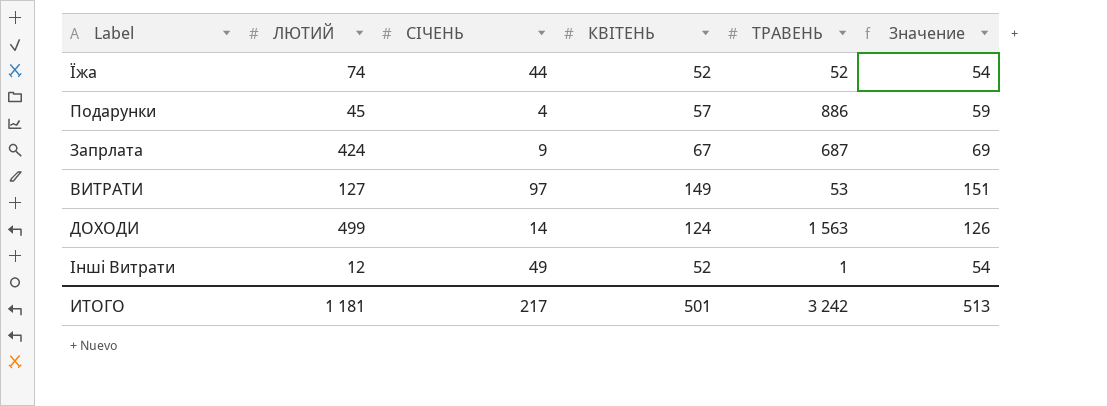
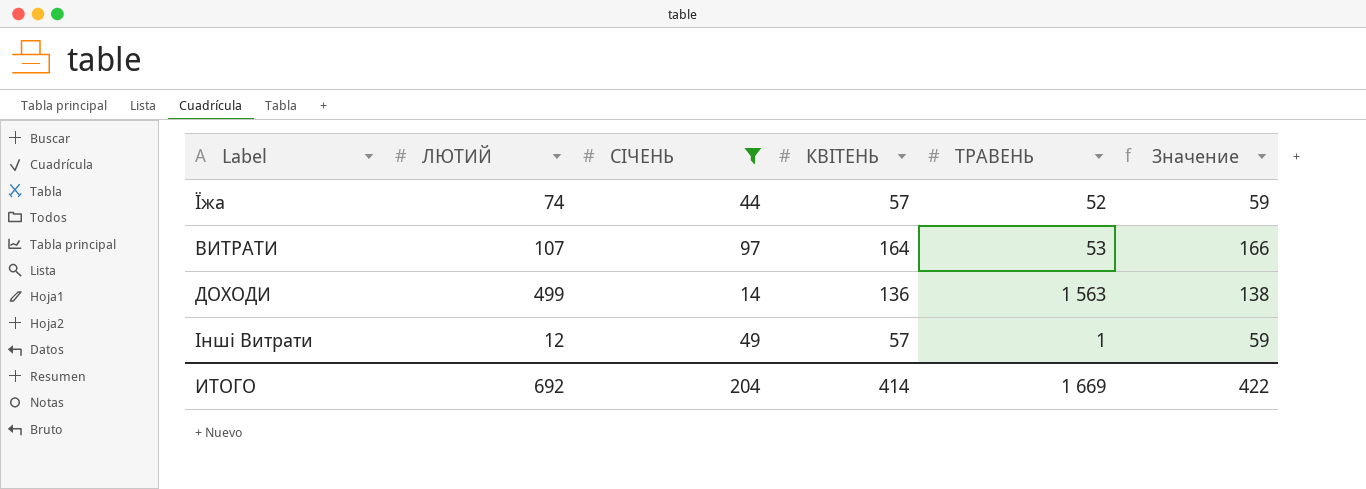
filter: none -> СІЧЕНЬ >= 14
Їжа | КВІТЕНЬ: 52 -> 57
Їжа | Значение: 54 -> 59
ВИТРАТИ | ЛЮТИЙ: 127 -> 107
ВИТРАТИ | КВІТЕНЬ: 149 -> 164
ВИТРАТИ | Значение: 151 -> 166
ДОХОДИ | КВІТЕНЬ: 124 -> 136
ДОХОДИ | Значение: 126 -> 138
Інші Витрати | КВІТЕНЬ: 52 -> 57
Інші Витрати | Значение: 54 -> 59
ИТОГО | ЛЮТИЙ: 1 181 -> 692
ИТОГО | СІЧЕНЬ: 217 -> 204
ИТОГО | КВІТЕНЬ: 501 -> 414
ИТОГО | ТРАВЕНЬ: 3 242 -> 1 669
ИТОГО | Значение: 513 -> 422

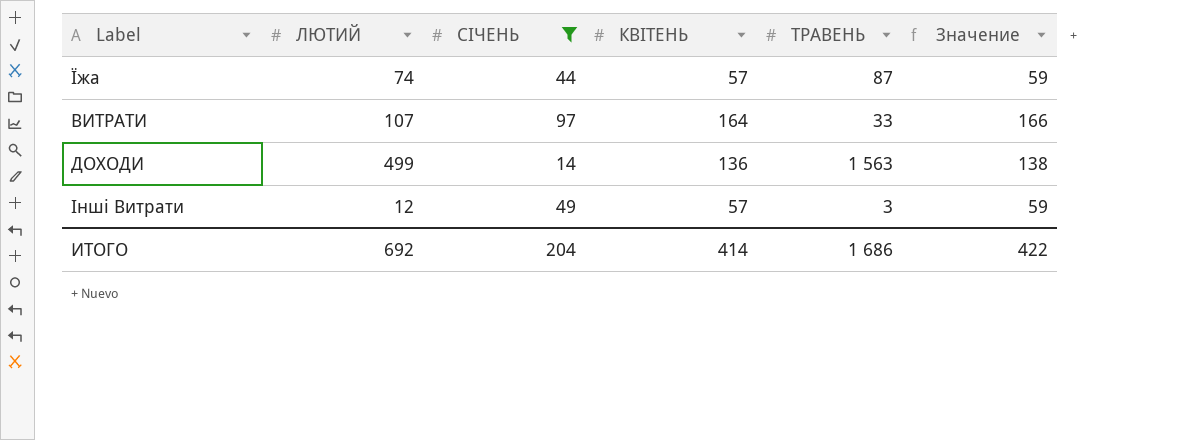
Їжа | ТРАВЕНЬ: 52 -> 87
ВИТРАТИ | ТРАВЕНЬ: 53 -> 33
Інші Витрати | ТРАВЕНЬ: 1 -> 3
ИТОГО | ТРАВЕНЬ: 1 669 -> 1 686

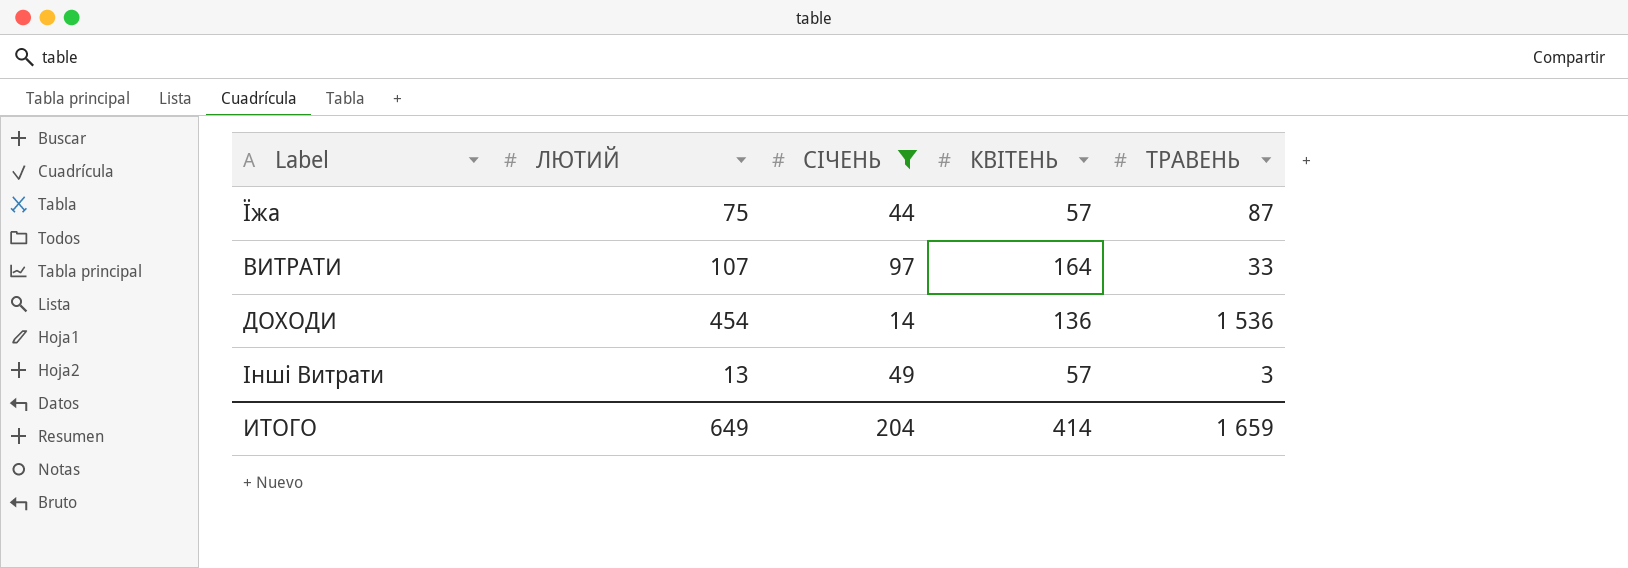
column Значение | formula: [КВІТЕНЬ] + 2 -> none
Їжа | ЛЮТИЙ: 74 -> 75
ДОХОДИ | ЛЮТИЙ: 499 -> 454
ДОХОДИ | ТРАВЕНЬ: 1 563 -> 1 536
Інші Витрати | ЛЮТИЙ: 12 -> 13
ИТОГО | ЛЮТИЙ: 692 -> 649
ИТОГО | ТРАВЕНЬ: 1 686 -> 1 659

